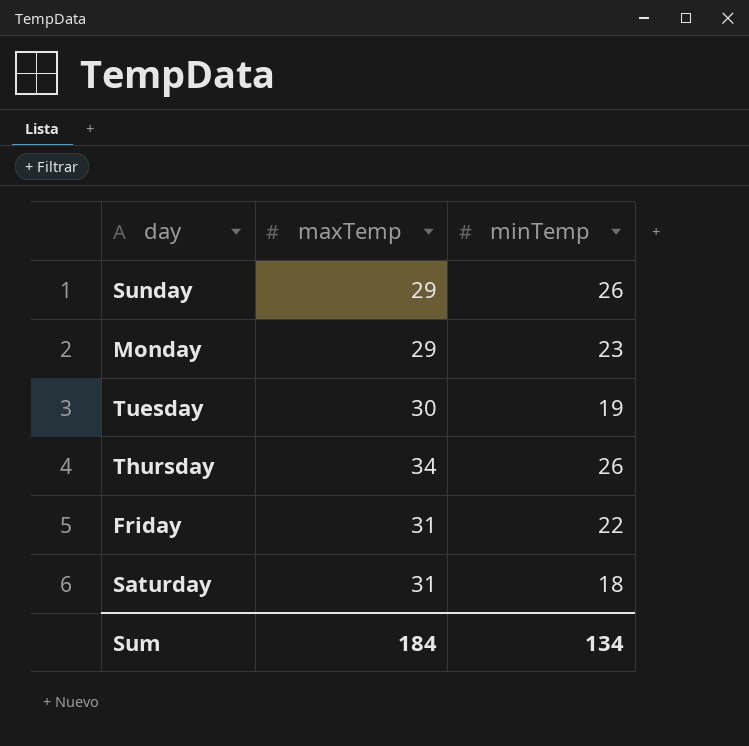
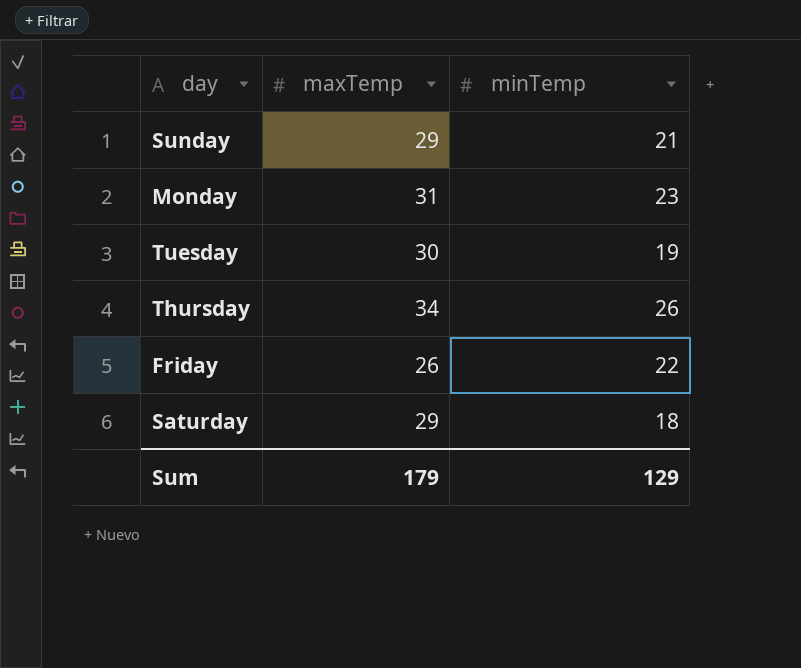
Sunday | minTemp: 26 -> 21
Monday | maxTemp: 29 -> 31
Friday | maxTemp: 31 -> 26
Saturday | maxTemp: 31 -> 29
Sum | maxTemp: 184 -> 179
Sum | minTemp: 134 -> 129

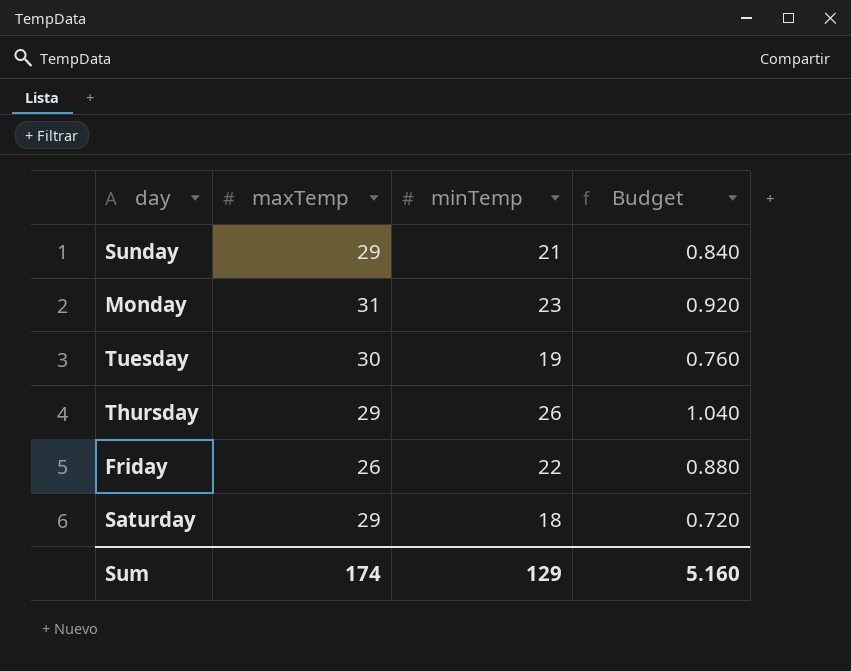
column Budget | formula: none -> [minTemp] * 0.04
Thursday | maxTemp: 34 -> 29
Sum | maxTemp: 179 -> 174

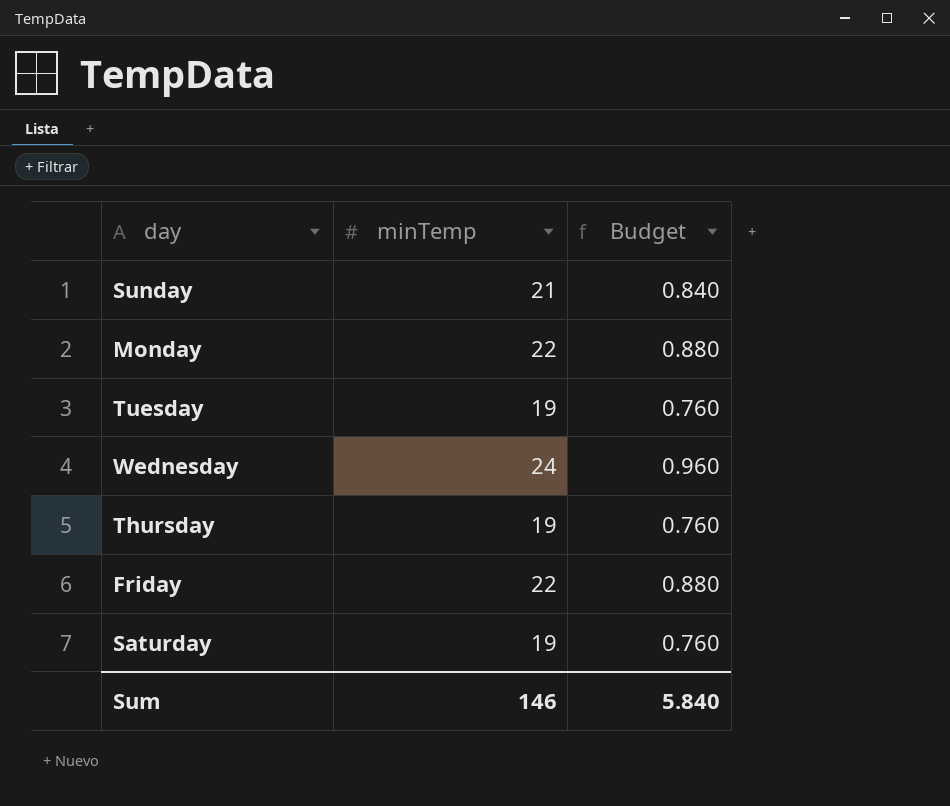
column maxTemp | position: 2 -> none
Monday | minTemp: 23 -> 22
Monday | Budget: 0.920 -> 0.880
row Wednesday: none -> 24 | 0.960
Thursday | minTemp: 26 -> 19
Thursday | Budget: 1.040 -> 0.760
Saturday | minTemp: 18 -> 19
Saturday | Budget: 0.720 -> 0.760
Sum | minTemp: 129 -> 146
Sum | Budget: 5.160 -> 5.840

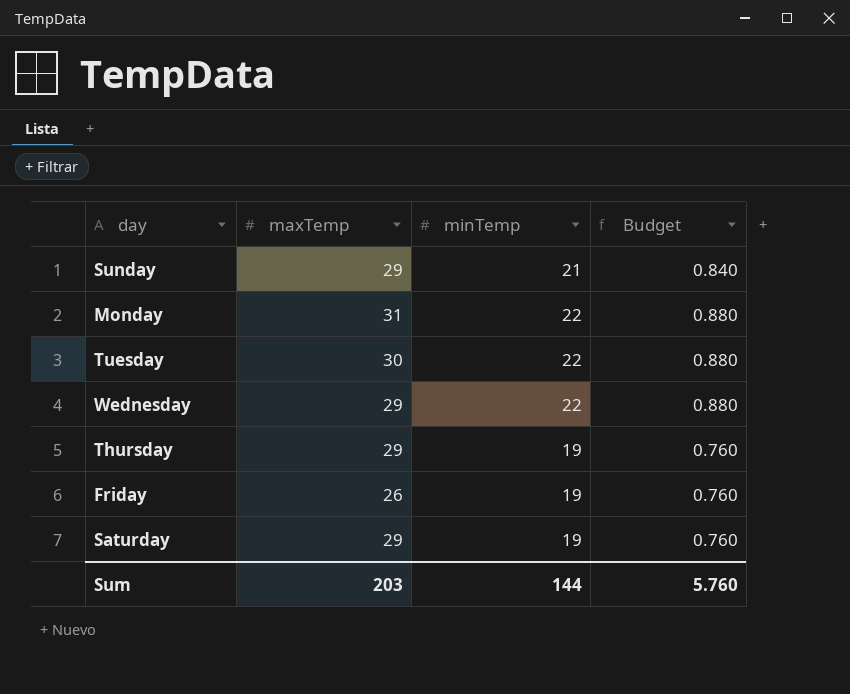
column maxTemp | position: none -> 2
Tuesday | minTemp: 19 -> 22
Tuesday | Budget: 0.760 -> 0.880
Wednesday | minTemp: 24 -> 22
Wednesday | Budget: 0.960 -> 0.880
Friday | minTemp: 22 -> 19
Friday | Budget: 0.880 -> 0.760
Sum | minTemp: 146 -> 144
Sum | Budget: 5.840 -> 5.760

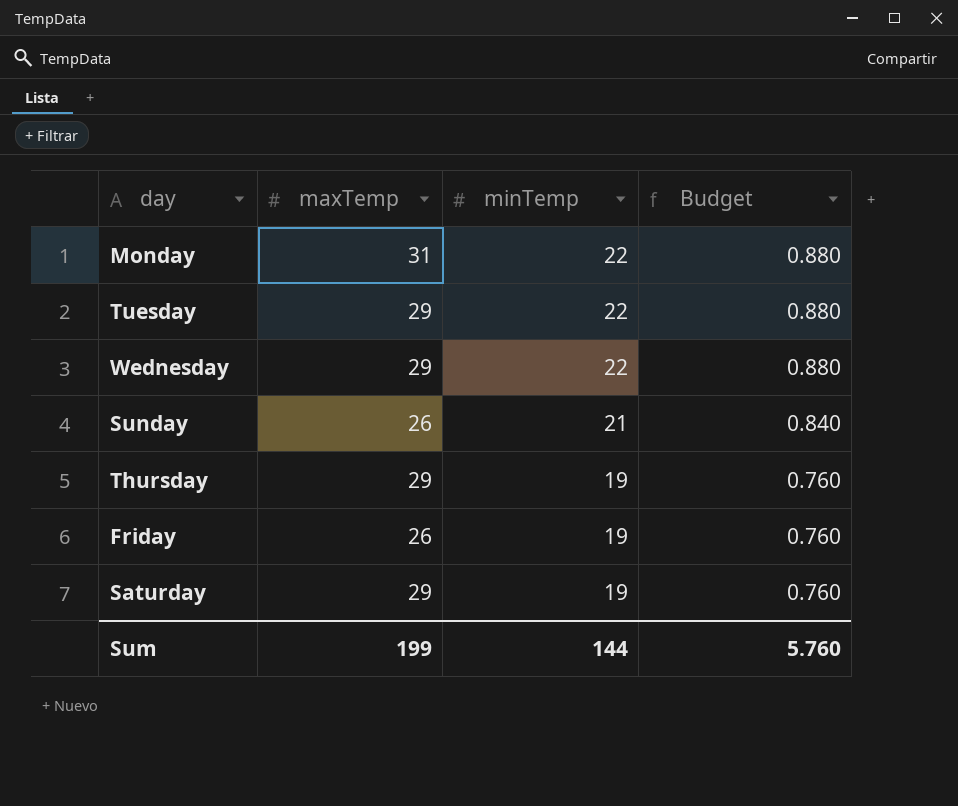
row order: none -> minTemp descending
Tuesday | maxTemp: 30 -> 29
Sunday | maxTemp: 29 -> 26
Sum | maxTemp: 203 -> 199

